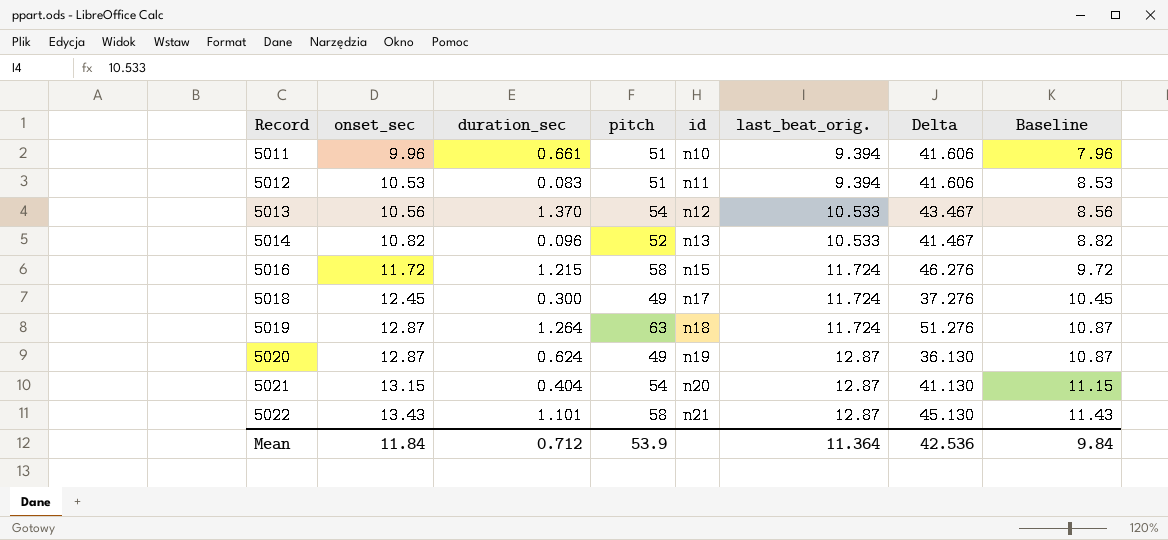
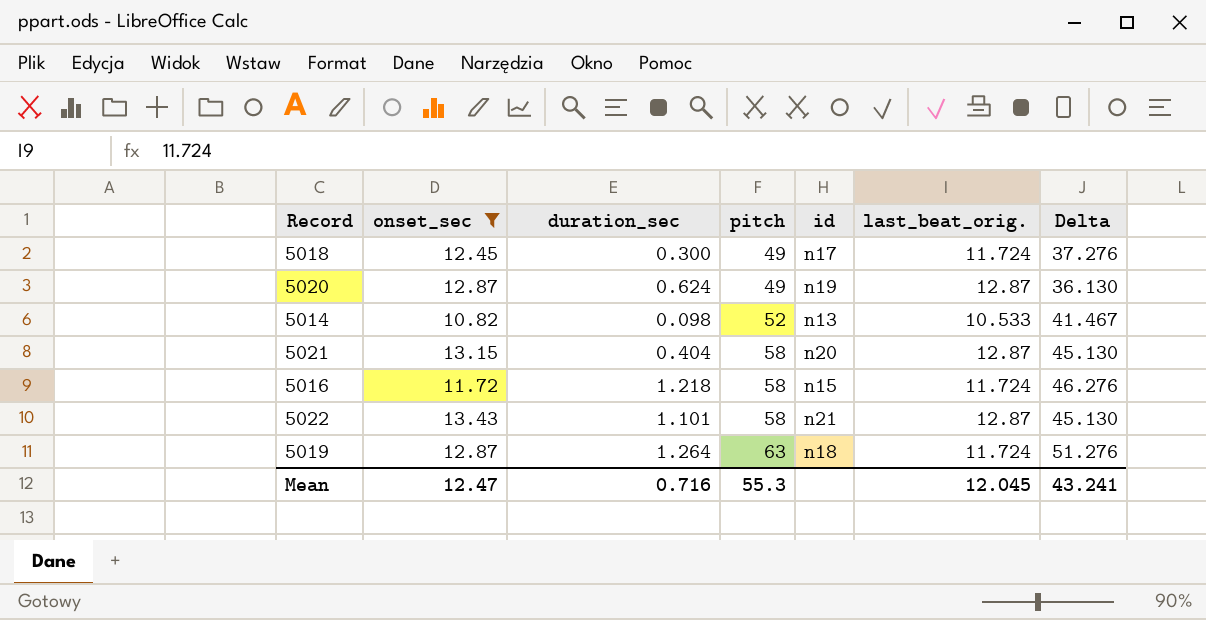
filter: none -> onset_sec >= 10.82
row order: Record ascending -> pitch ascending
column Baseline | formula: [onset_sec] - 2 -> none
5014 | duration_sec: 0.096 -> 0.098
5021 | pitch: 54 -> 58
5021 | Delta: 41.130 -> 45.130
5016 | duration_sec: 1.215 -> 1.218
Mean | onset_sec: 11.84 -> 12.47
Mean | duration_sec: 0.712 -> 0.716
Mean | pitch: 53.9 -> 55.3
Mean | last_beat_orig.: 11.364 -> 12.045
Mean | Delta: 42.536 -> 43.241

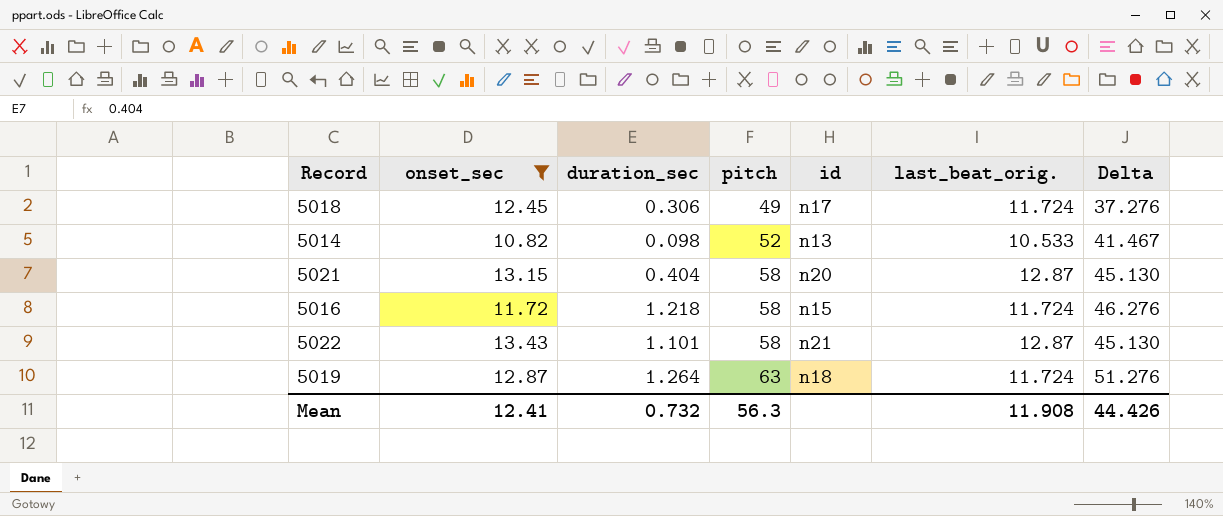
row 5020: 12.87 | 0.624 | 49 | n19 | 12.87 | 36.130 -> none
5018 | duration_sec: 0.300 -> 0.306
Mean | onset_sec: 12.47 -> 12.41
Mean | duration_sec: 0.716 -> 0.732
Mean | pitch: 55.3 -> 56.3
Mean | last_beat_orig.: 12.045 -> 11.908
Mean | Delta: 43.241 -> 44.426

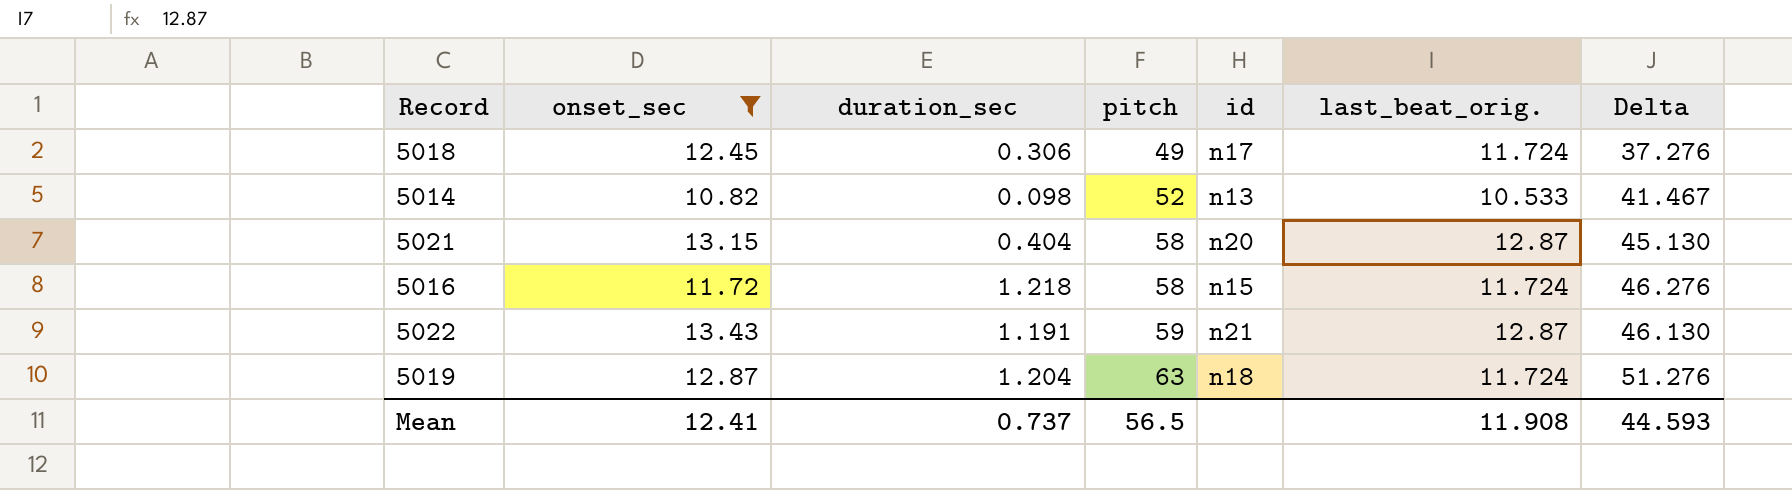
5022 | duration_sec: 1.101 -> 1.191
5022 | pitch: 58 -> 59
5022 | Delta: 45.130 -> 46.130
5019 | duration_sec: 1.264 -> 1.204
Mean | duration_sec: 0.732 -> 0.737
Mean | pitch: 56.3 -> 56.5
Mean | Delta: 44.426 -> 44.593

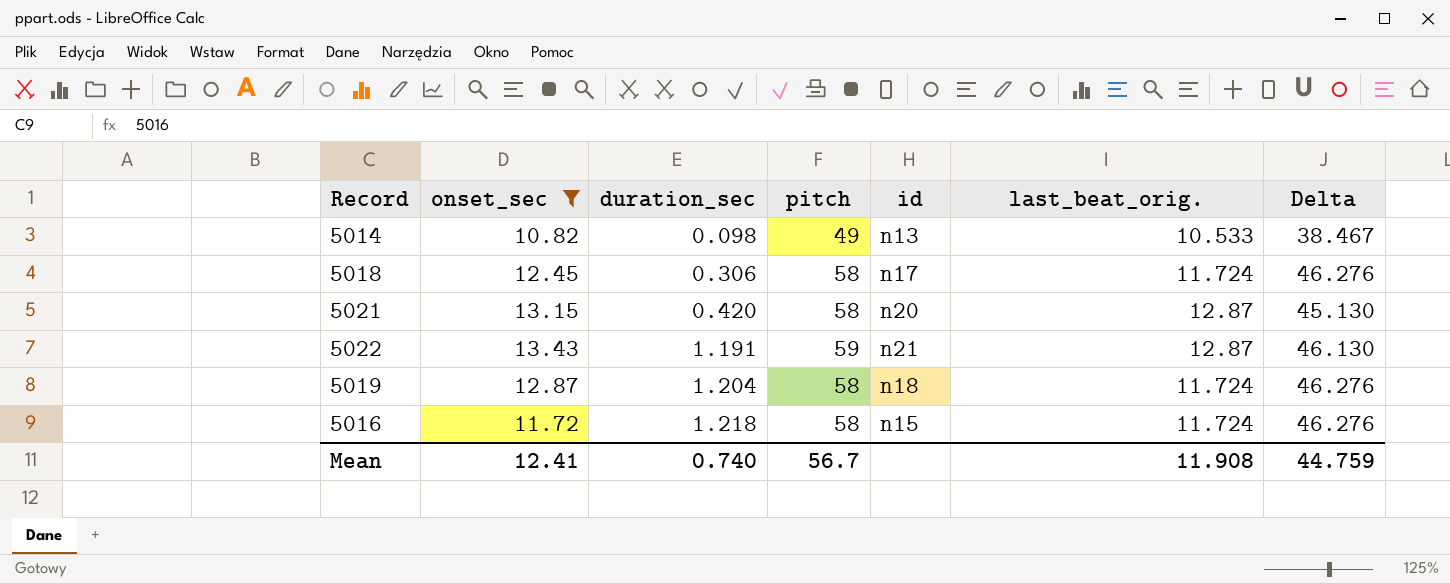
row order: pitch ascending -> duration_sec ascending
5014 | pitch: 52 -> 49
5014 | Delta: 41.467 -> 38.467
5018 | pitch: 49 -> 58
5018 | Delta: 37.276 -> 46.276
5021 | duration_sec: 0.404 -> 0.420
5019 | pitch: 63 -> 58
5019 | Delta: 51.276 -> 46.276
Mean | duration_sec: 0.737 -> 0.740
Mean | pitch: 56.5 -> 56.7
Mean | Delta: 44.593 -> 44.759

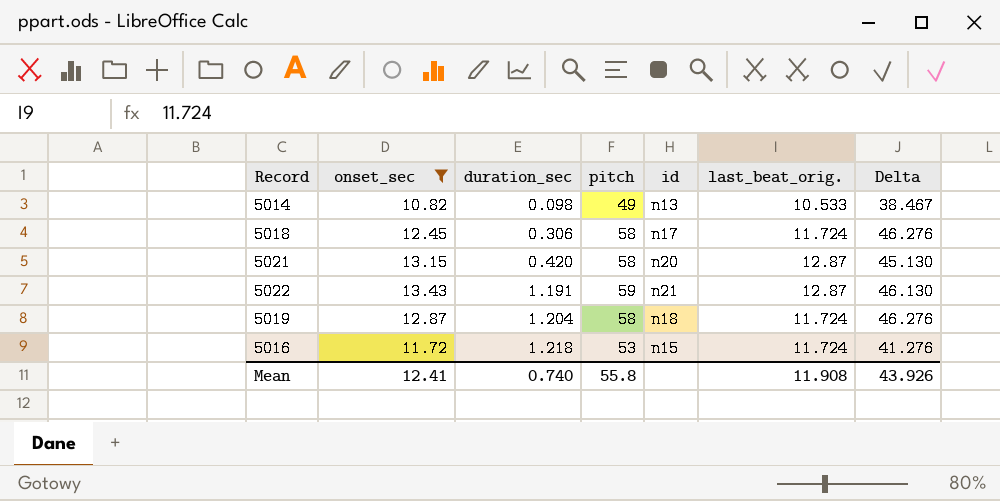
5016 | pitch: 58 -> 53
5016 | Delta: 46.276 -> 41.276
Mean | pitch: 56.7 -> 55.8
Mean | Delta: 44.759 -> 43.926

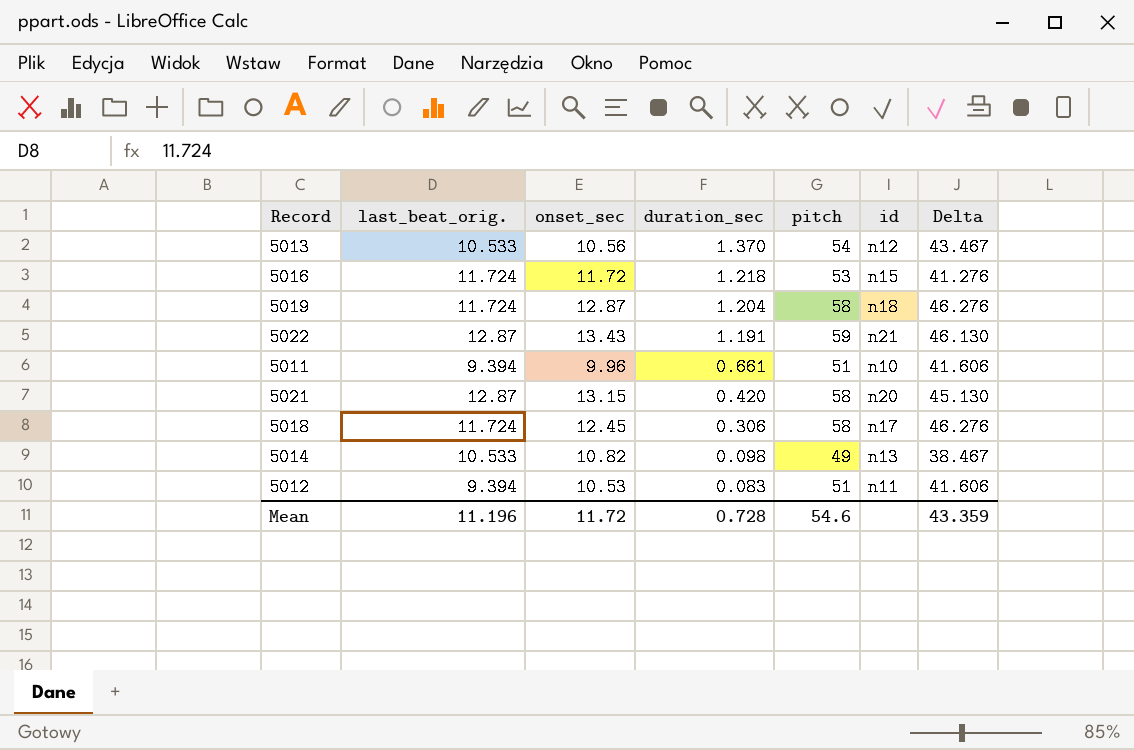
filter: onset_sec >= 10.82 -> none
row order: duration_sec ascending -> duration_sec descending
column last_beat_orig. | position: 6 -> 2
Mean | last_beat_orig.: 11.908 -> 11.196
Mean | onset_sec: 12.41 -> 11.72
Mean | duration_sec: 0.740 -> 0.728
Mean | pitch: 55.8 -> 54.6
Mean | Delta: 43.926 -> 43.359

